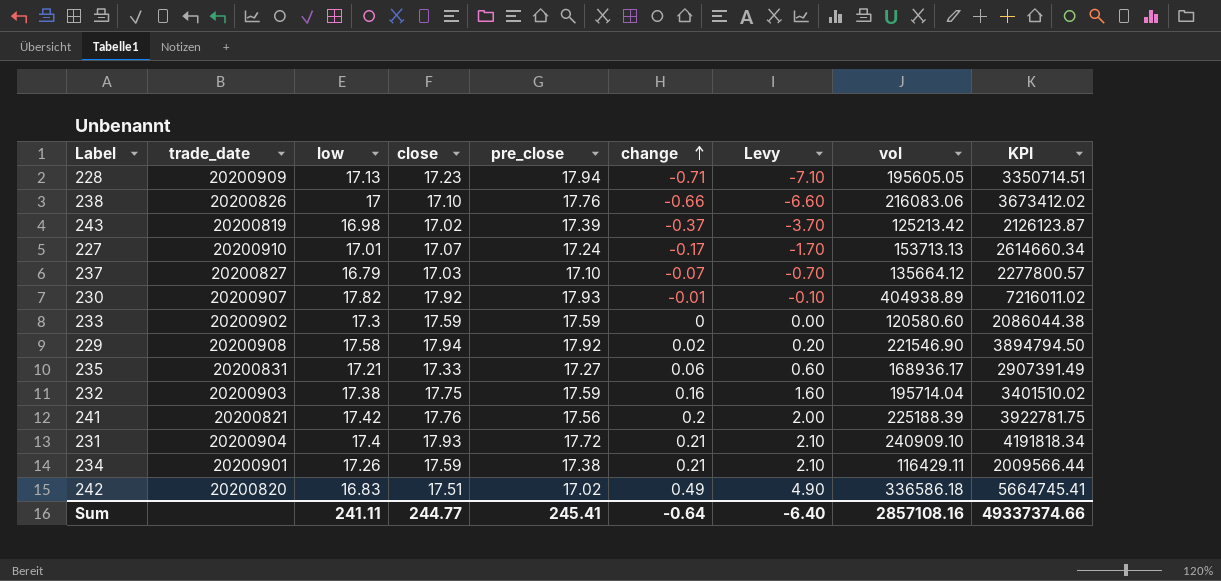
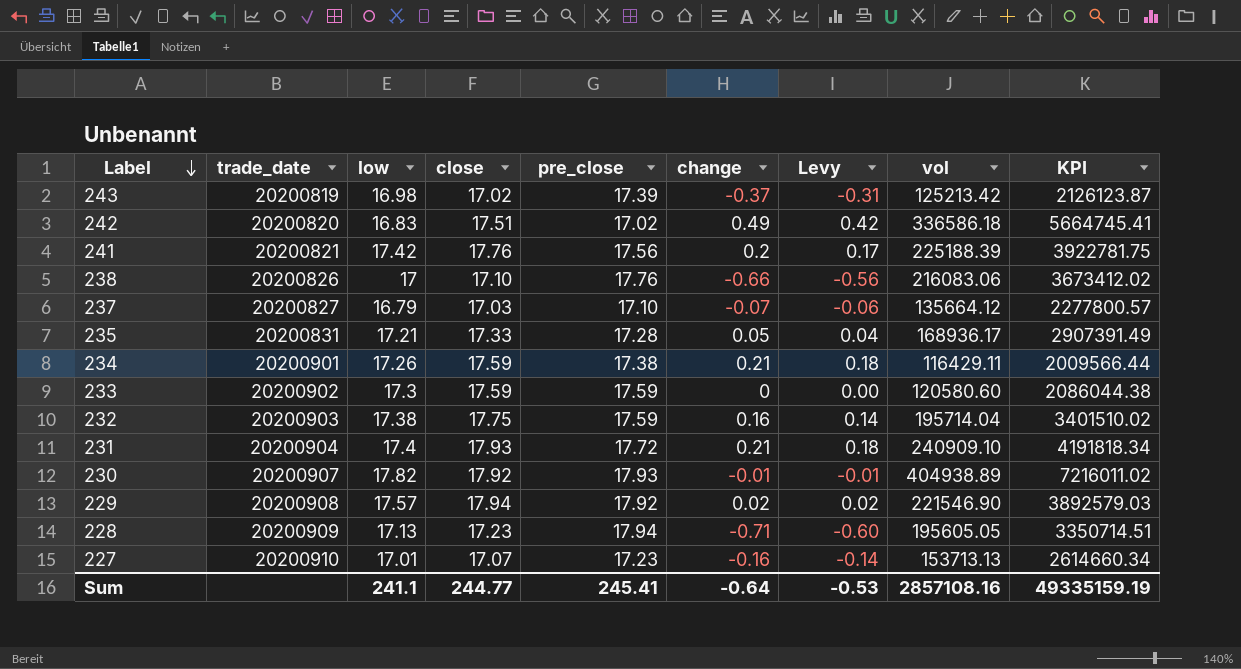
row order: change ascending -> Label descending
column Levy | formula: [change] * 10 -> [change] * 0.85
235 | pre_close: 17.27 -> 17.28
235 | change: 0.06 -> 0.05
229 | low: 17.58 -> 17.57
229 | KPI: 3894794.50 -> 3892579.03
227 | pre_close: 17.24 -> 17.23
227 | change: -0.17 -> -0.16
Sum | low: 241.11 -> 241.1
Sum | Levy: -6.40 -> -0.53
Sum | KPI: 49337374.66 -> 49335159.19

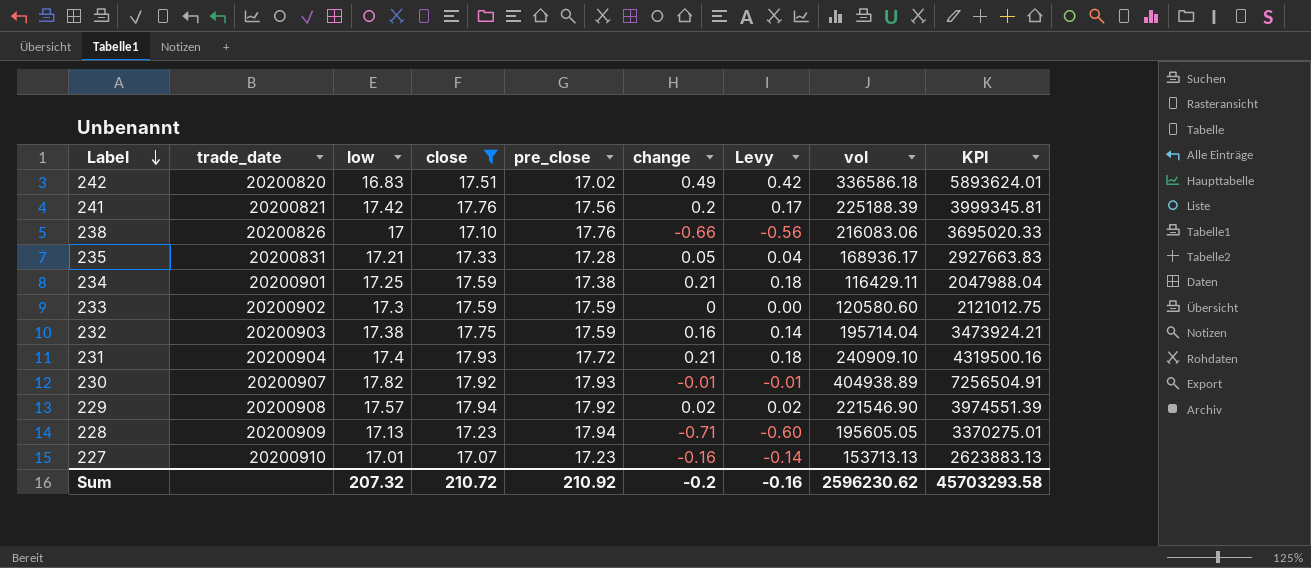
filter: none -> close >= 17.07
column KPI | formula: [low] * [vol] -> [close] * [vol]
234 | low: 17.26 -> 17.25
Sum | low: 241.1 -> 207.32
Sum | close: 244.77 -> 210.72
Sum | pre_close: 245.41 -> 210.92
Sum | change: -0.64 -> -0.2
Sum | Levy: -0.53 -> -0.16
Sum | vol: 2857108.16 -> 2596230.62
Sum | KPI: 49335159.19 -> 45703293.58

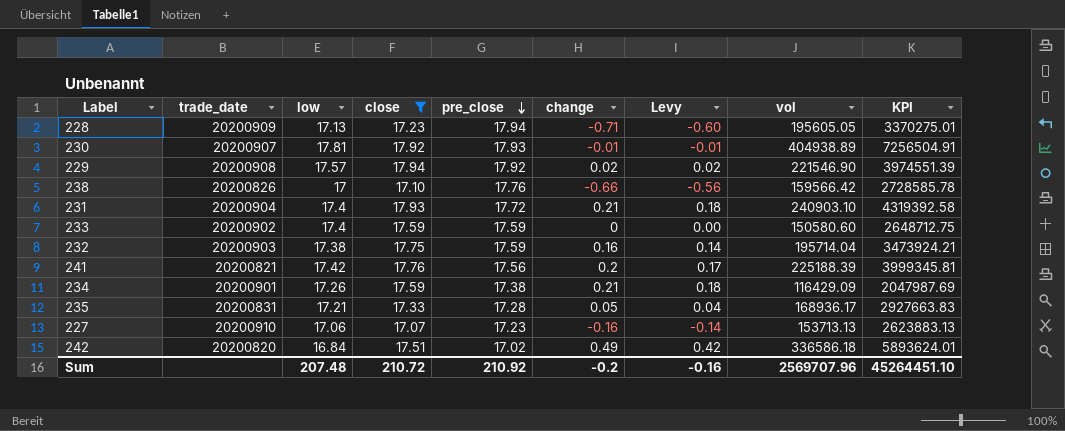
row order: Label descending -> pre_close descending
230 | low: 17.82 -> 17.81
238 | vol: 216083.06 -> 159566.42
238 | KPI: 3695020.33 -> 2728585.78
231 | vol: 240909.10 -> 240903.10
231 | KPI: 4319500.16 -> 4319392.58
233 | low: 17.3 -> 17.4
233 | vol: 120580.60 -> 150580.60
233 | KPI: 2121012.75 -> 2648712.75
234 | low: 17.25 -> 17.26
234 | vol: 116429.11 -> 116429.09
234 | KPI: 2047988.04 -> 2047987.69
227 | low: 17.01 -> 17.06
242 | low: 16.83 -> 16.84
Sum | low: 207.32 -> 207.48
Sum | vol: 2596230.62 -> 2569707.96
Sum | KPI: 45703293.58 -> 45264451.10

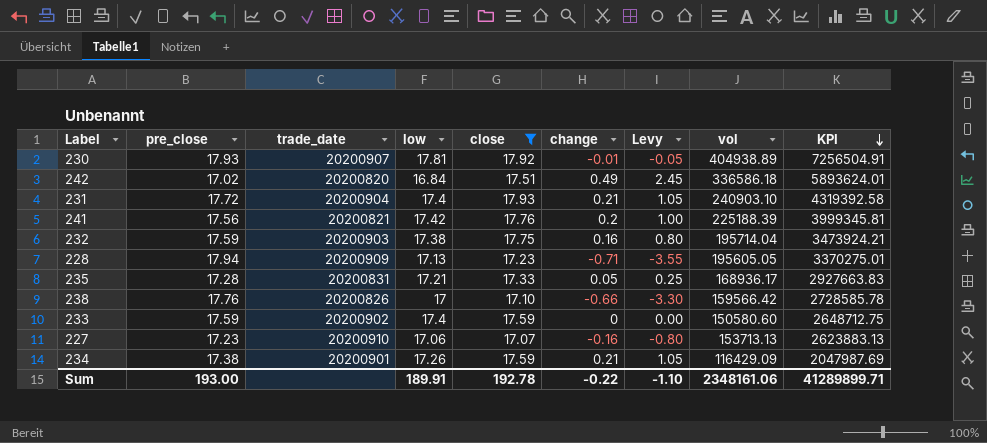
row order: pre_close descending -> KPI descending
column pre_close | position: 5 -> 2
column Levy | formula: [change] * 0.85 -> [change] * 5
row 229: 20200908 | 17.57 | 17.94 | 17.92 | 0.02 | 0.02 | 221546.90 | 3974551.39 -> none
Sum | pre_close: 210.92 -> 193.00
Sum | low: 207.48 -> 189.91
Sum | close: 210.72 -> 192.78
Sum | change: -0.2 -> -0.22
Sum | Levy: -0.16 -> -1.10
Sum | vol: 2569707.96 -> 2348161.06
Sum | KPI: 45264451.10 -> 41289899.71

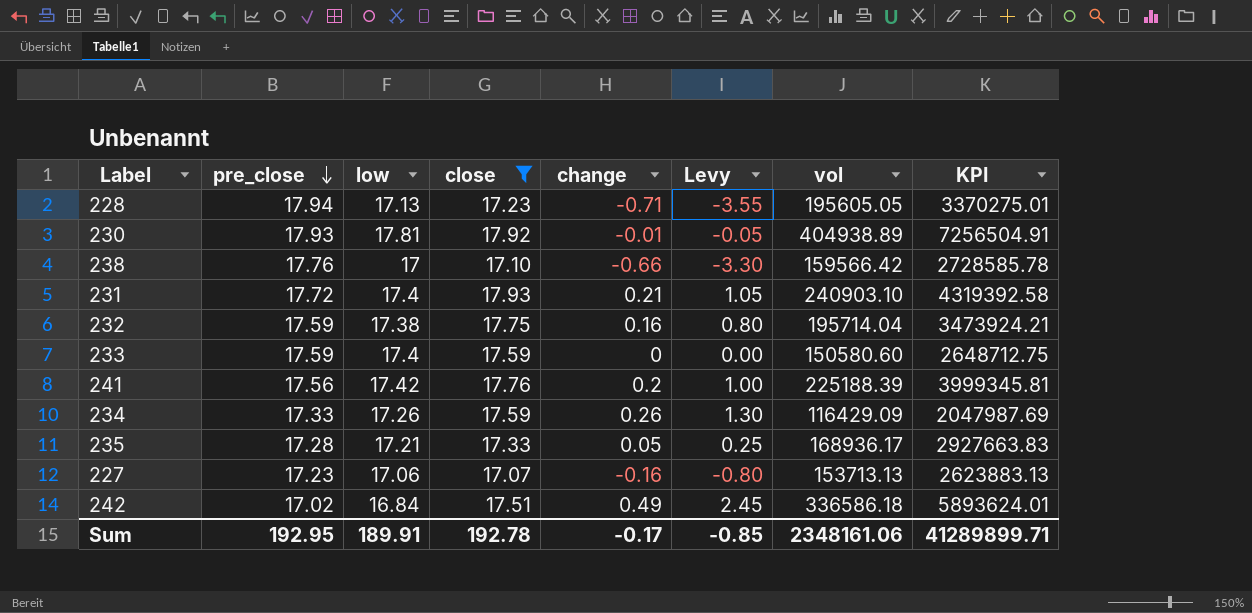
row order: KPI descending -> pre_close descending
column trade_date | position: 3 -> none
234 | pre_close: 17.38 -> 17.33
234 | change: 0.21 -> 0.26
234 | Levy: 1.05 -> 1.30
Sum | pre_close: 193.00 -> 192.95
Sum | change: -0.22 -> -0.17
Sum | Levy: -1.10 -> -0.85

